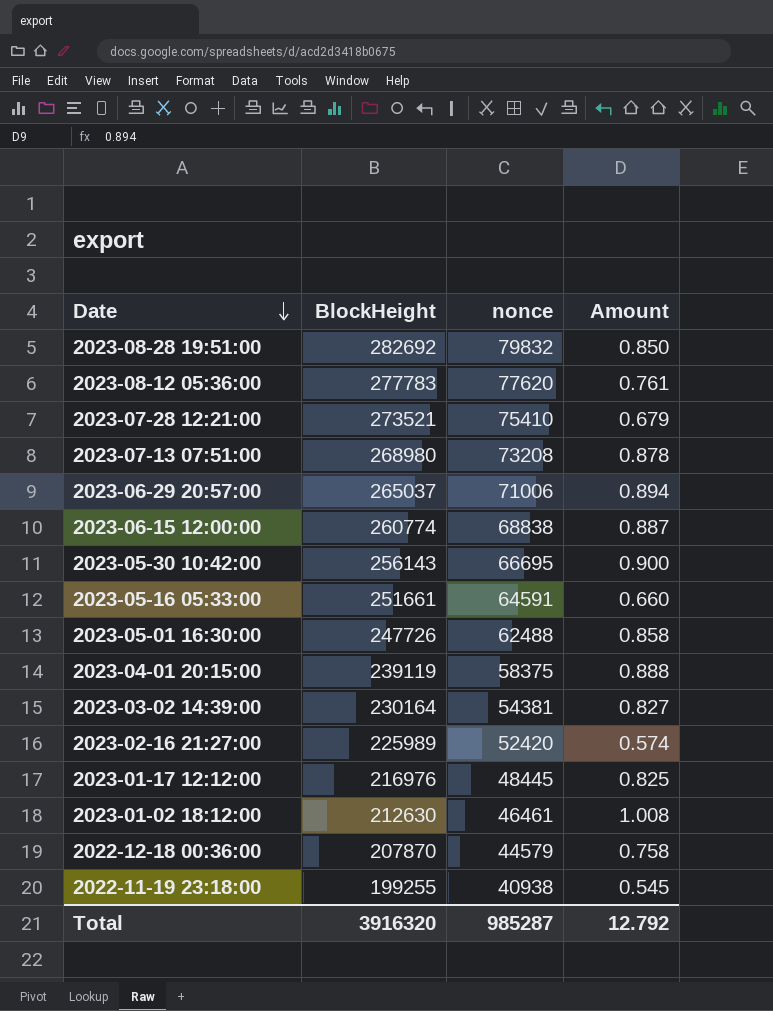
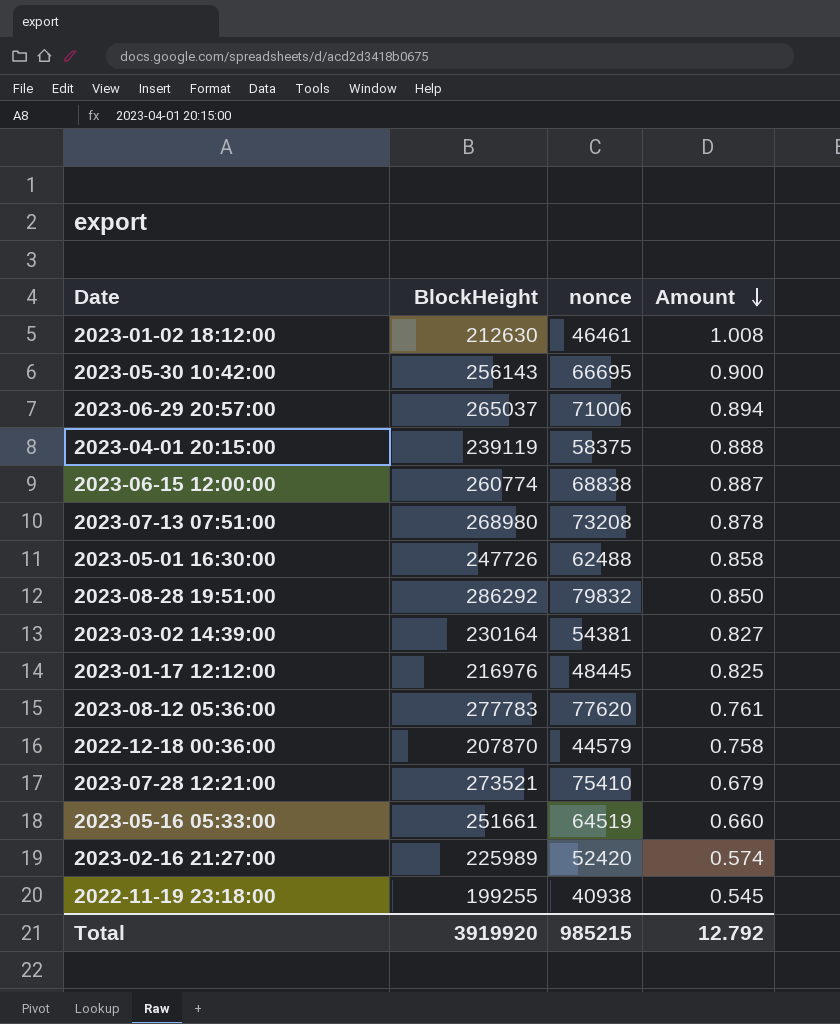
row order: Date descending -> Amount descending
2023-08-28 19:51:00 | BlockHeight: 282692 -> 286292
2023-05-16 05:33:00 | nonce: 64591 -> 64519
Total | BlockHeight: 3916320 -> 3919920
Total | nonce: 985287 -> 985215

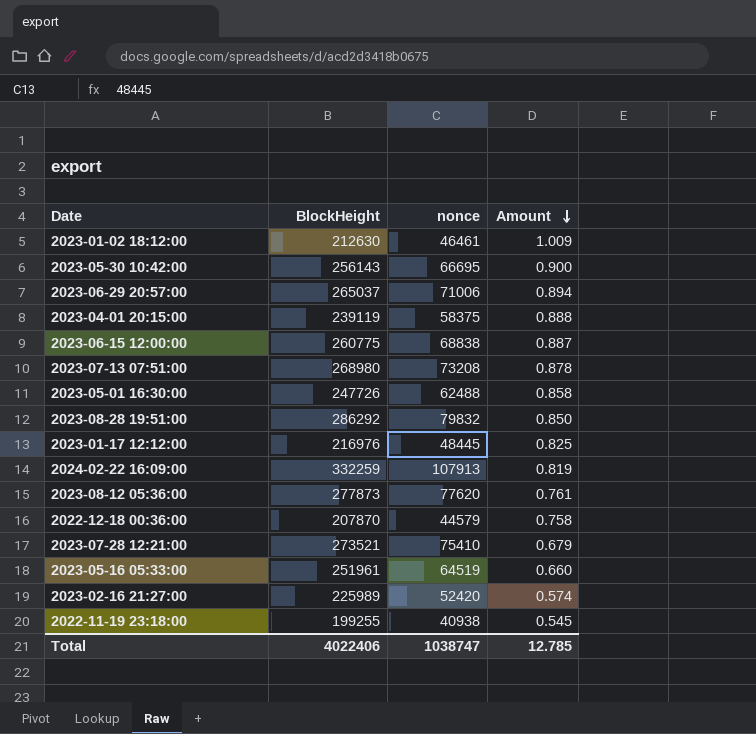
row 2023-03-02 14:39:00: 230164 | 54381 | 0.827 -> none
2023-01-02 18:12:00 | Amount: 1.008 -> 1.009
2023-06-15 12:00:00 | BlockHeight: 260774 -> 260775
row 2024-02-22 16:09:00: none -> 332259 | 107913 | 0.819
2023-08-12 05:36:00 | BlockHeight: 277783 -> 277873
2023-05-16 05:33:00 | BlockHeight: 251661 -> 251961
Total | BlockHeight: 3919920 -> 4022406
Total | nonce: 985215 -> 1038747
Total | Amount: 12.792 -> 12.785

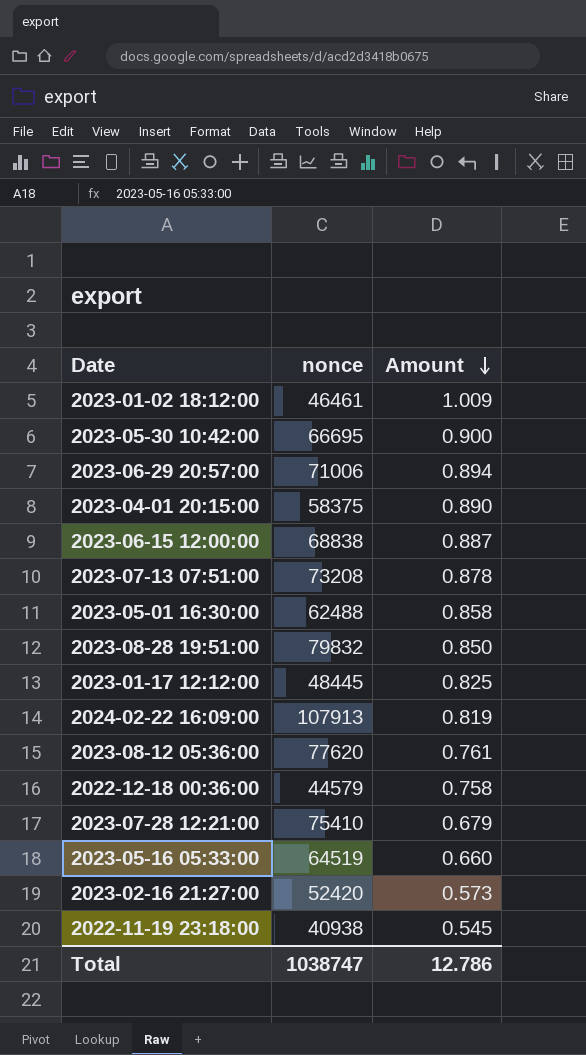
column BlockHeight | position: 2 -> none
2023-04-01 20:15:00 | Amount: 0.888 -> 0.890
2023-02-16 21:27:00 | Amount: 0.574 -> 0.573
Total | Amount: 12.785 -> 12.786

